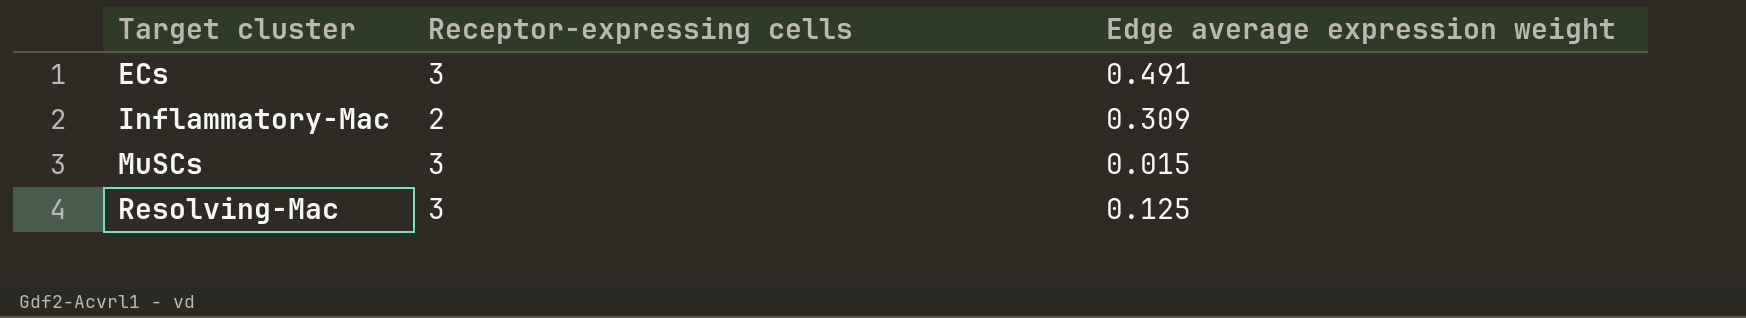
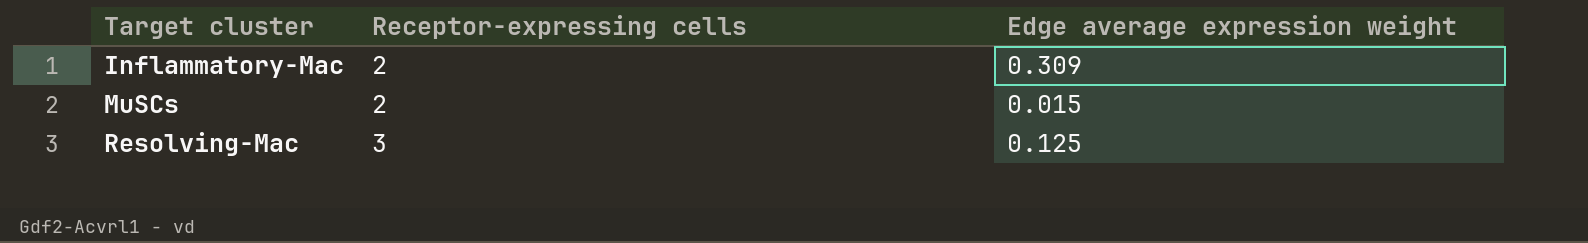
row ECs: 3 | 0.491 -> none
MuSCs | Receptor-expressing cells: 3 -> 2

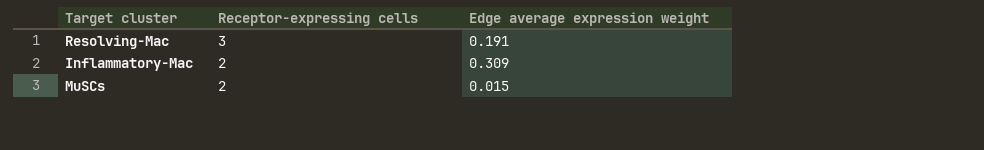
row order: Target cluster ascending -> Receptor-expressing cells descending
Resolving-Mac | Edge average expression weight: 0.125 -> 0.191

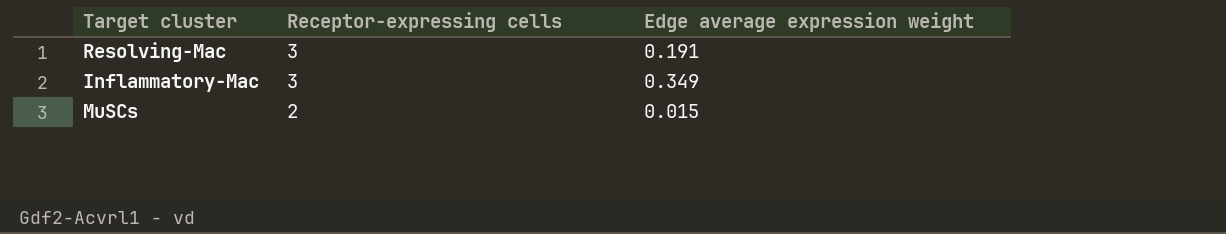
Inflammatory-Mac | Receptor-expressing cells: 2 -> 3
Inflammatory-Mac | Edge average expression weight: 0.309 -> 0.349

